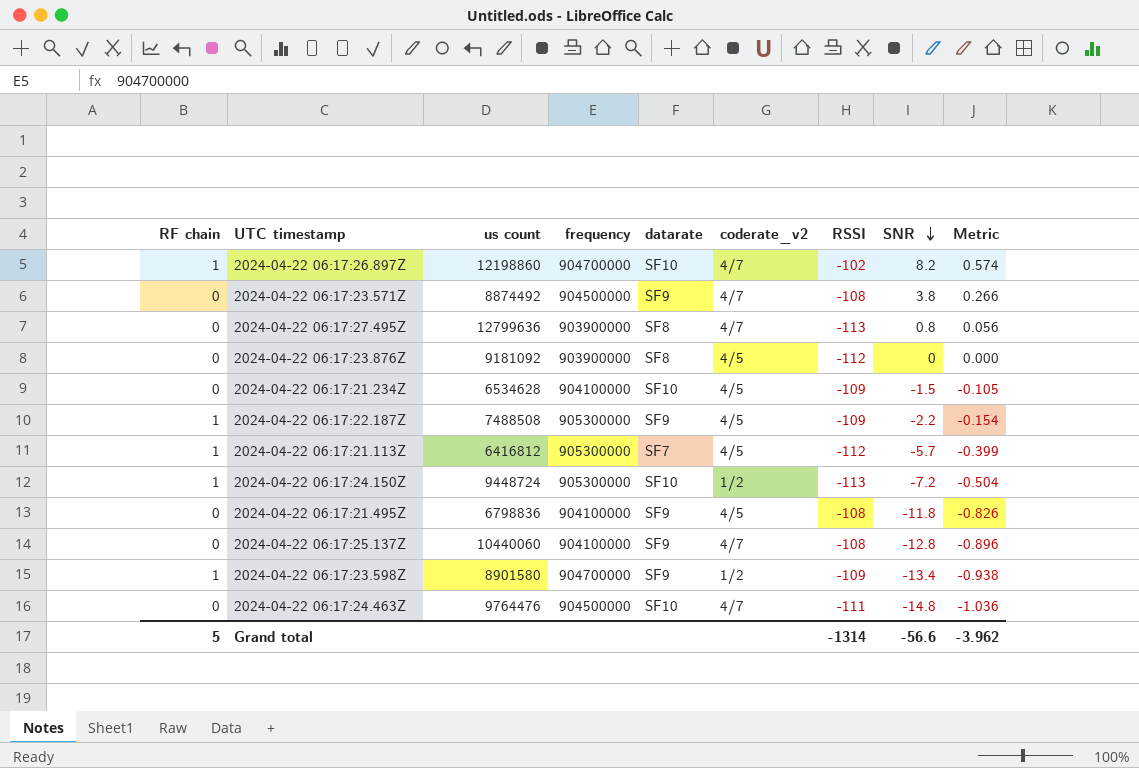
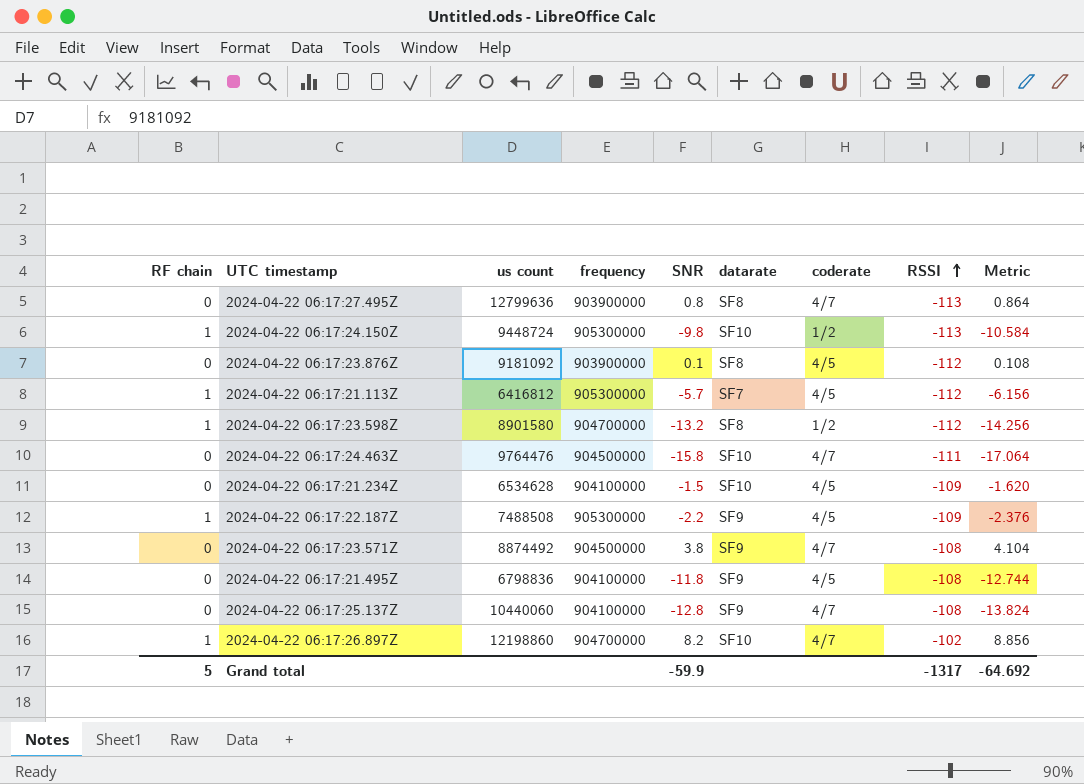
row order: SNR descending -> RSSI ascending
column SNR | position: 8 -> 5
column name: coderate_v2 -> coderate
column Metric | formula: [SNR] * 0.07 -> [SNR] * 1.08
2024-04-22 06:17:24.150Z | SNR: -7.2 -> -9.8
2024-04-22 06:17:23.876Z | SNR: 0 -> 0.1
2024-04-22 06:17:23.598Z | SNR: -13.4 -> -13.2
2024-04-22 06:17:23.598Z | datarate: SF9 -> SF8
2024-04-22 06:17:23.598Z | RSSI: -109 -> -112
2024-04-22 06:17:24.463Z | SNR: -14.8 -> -15.8
Grand total | SNR: -56.6 -> -59.9
Grand total | RSSI: -1314 -> -1317
Grand total | Metric: -3.962 -> -64.692

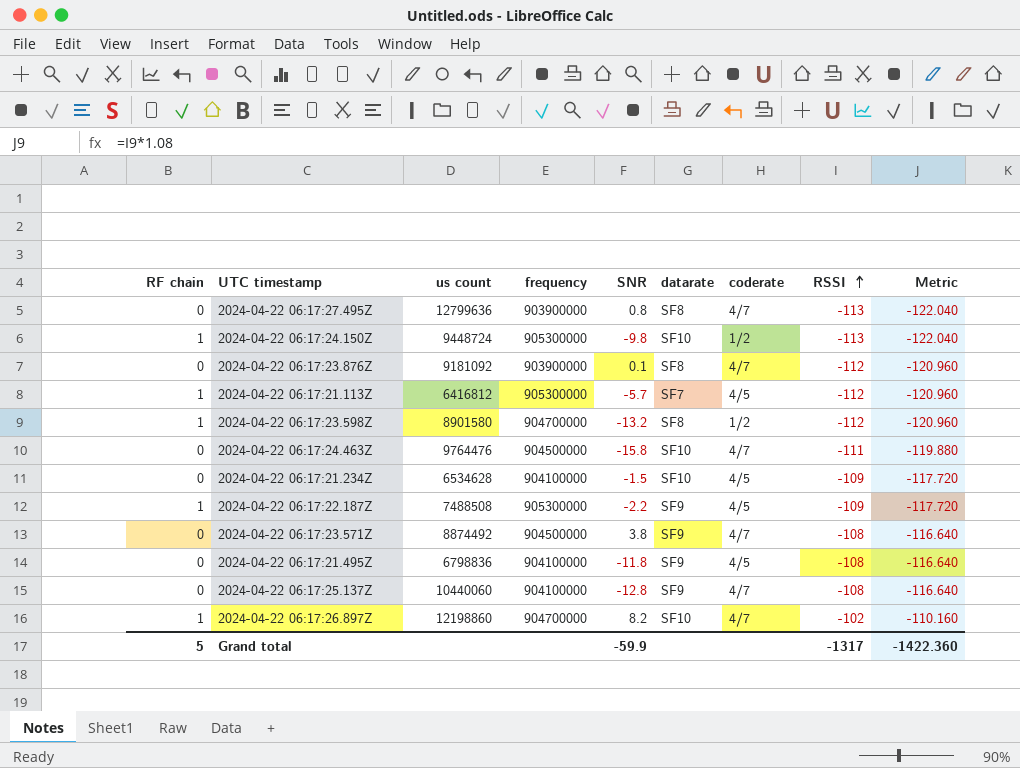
column Metric | formula: [SNR] * 1.08 -> [RSSI] * 1.08
2024-04-22 06:17:23.876Z | coderate: 4/5 -> 4/7
Grand total | Metric: -64.692 -> -1422.360

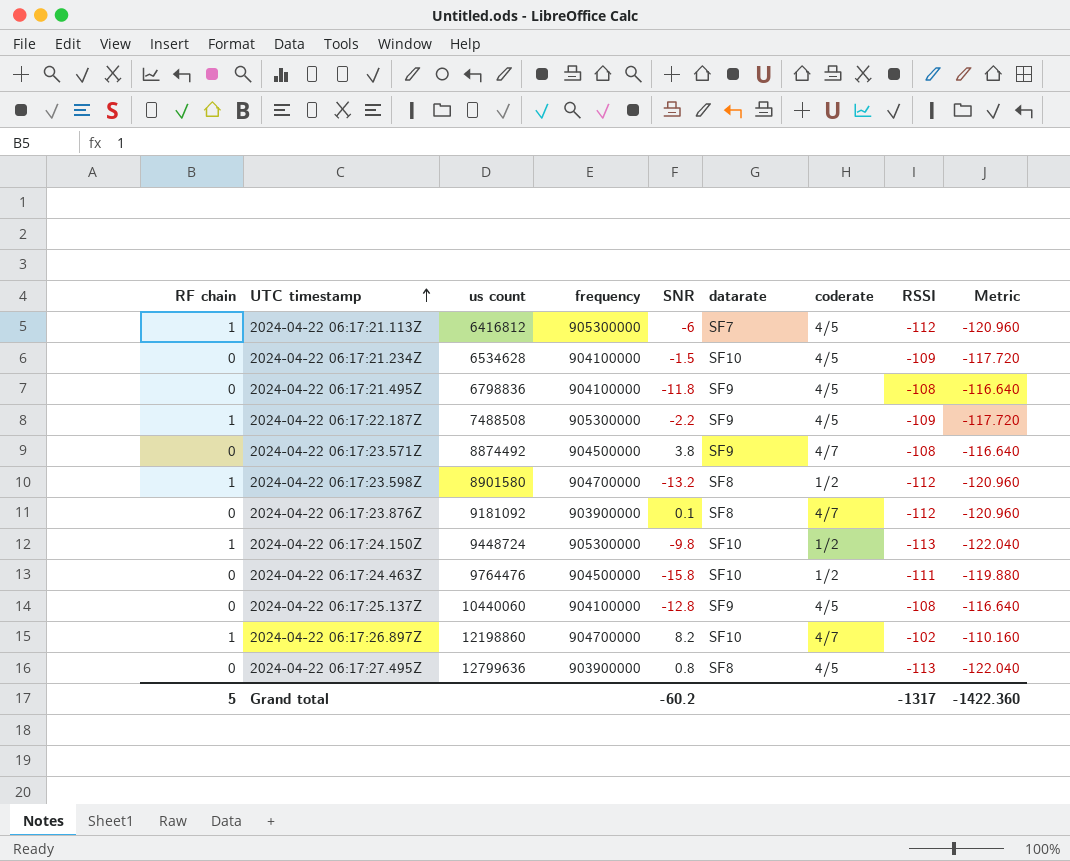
row order: RSSI ascending -> UTC timestamp ascending
2024-04-22 06:17:21.113Z | SNR: -5.7 -> -6
2024-04-22 06:17:24.463Z | coderate: 4/7 -> 1/2
2024-04-22 06:17:25.137Z | coderate: 4/7 -> 4/5
2024-04-22 06:17:27.495Z | coderate: 4/7 -> 4/5
Grand total | SNR: -59.9 -> -60.2

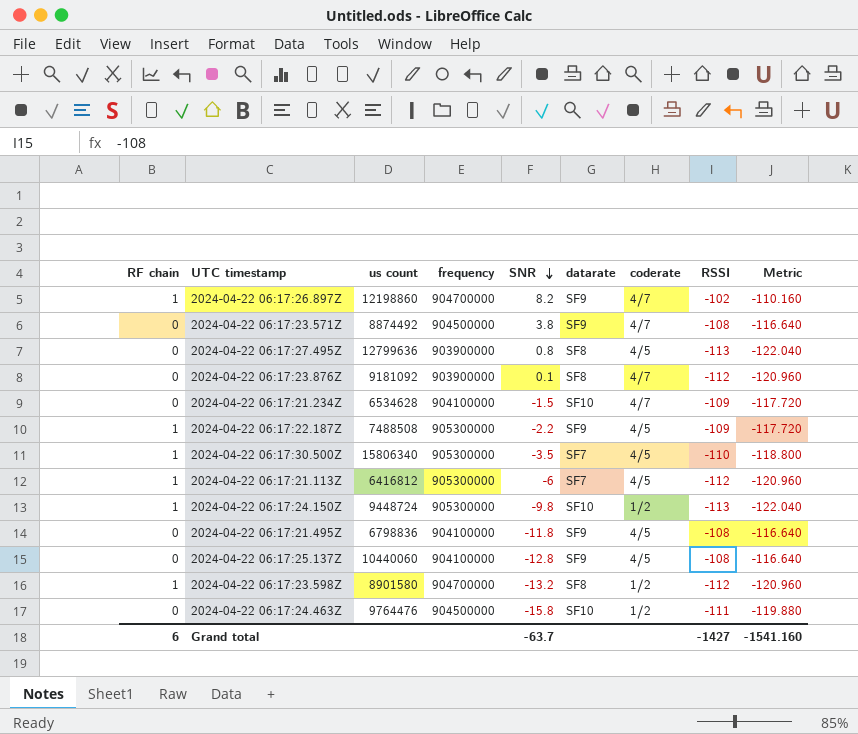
row order: UTC timestamp ascending -> SNR descending
2024-04-22 06:17:26.897Z | datarate: SF10 -> SF9
2024-04-22 06:17:21.234Z | coderate: 4/5 -> 4/7
row 2024-04-22 06:17:30.500Z: none -> 1 | 15806340 | 905300000 | -3.5 | SF7 | 4/5 | -110 | -118.800
Grand total | RF chain: 5 -> 6
Grand total | SNR: -60.2 -> -63.7
Grand total | RSSI: -1317 -> -1427
Grand total | Metric: -1422.360 -> -1541.160

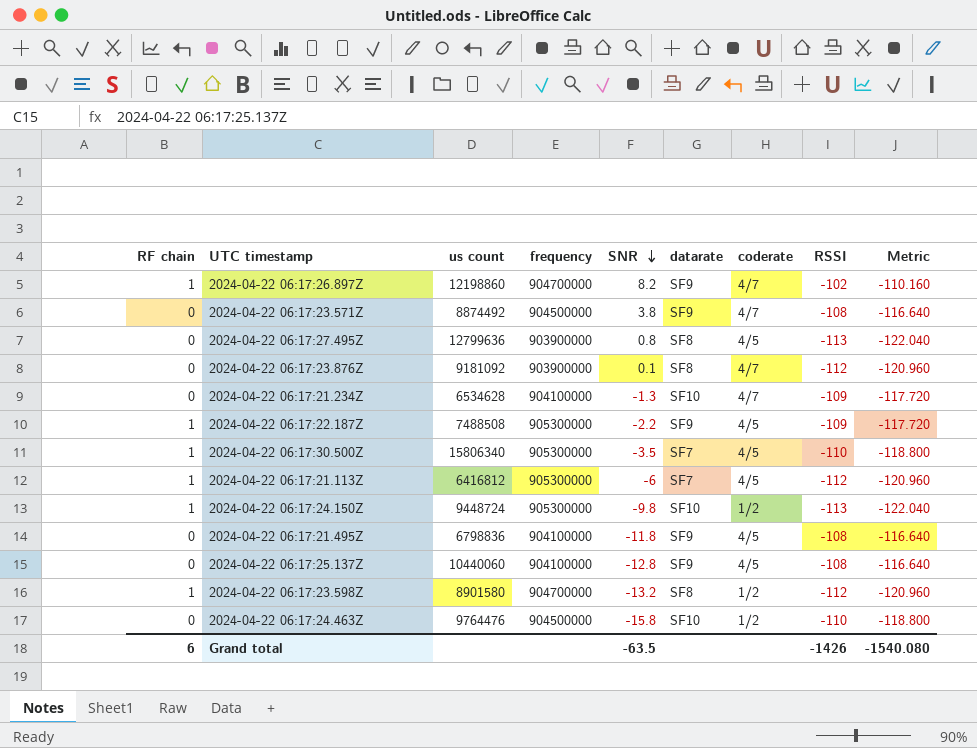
2024-04-22 06:17:21.234Z | SNR: -1.5 -> -1.3
2024-04-22 06:17:24.463Z | RSSI: -111 -> -110
2024-04-22 06:17:24.463Z | Metric: -119.880 -> -118.800
Grand total | SNR: -63.7 -> -63.5
Grand total | RSSI: -1427 -> -1426
Grand total | Metric: -1541.160 -> -1540.080

